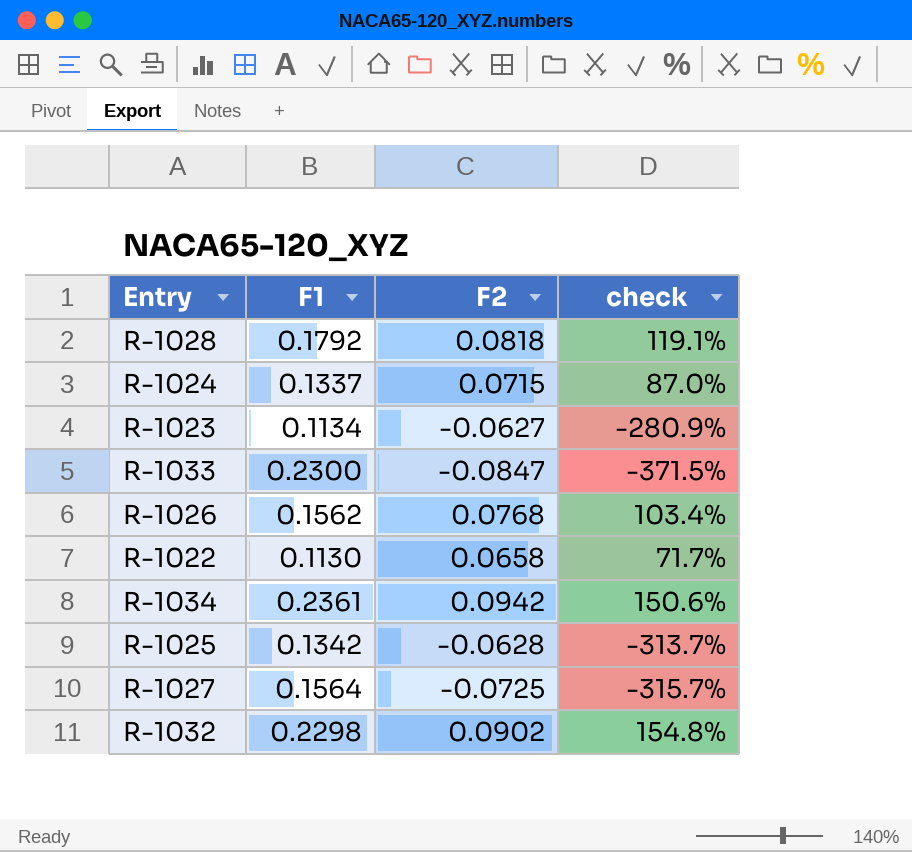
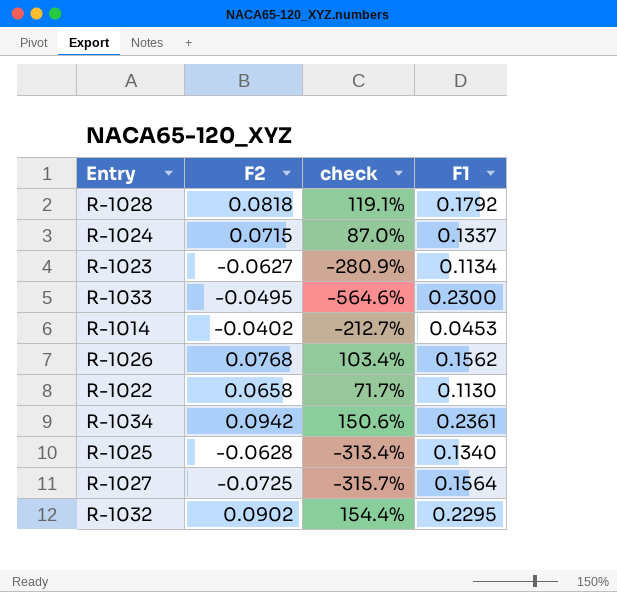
column F1 | position: 2 -> 4
R-1033 | F2: -0.0847 -> -0.0495
R-1033 | check: -371.5% -> -564.6%
row R-1014: none -> -0.0402 | -212.7% | 0.0453
R-1025 | check: -313.7% -> -313.4%
R-1025 | F1: 0.1342 -> 0.1340
R-1032 | check: 154.8% -> 154.4%
R-1032 | F1: 0.2298 -> 0.2295

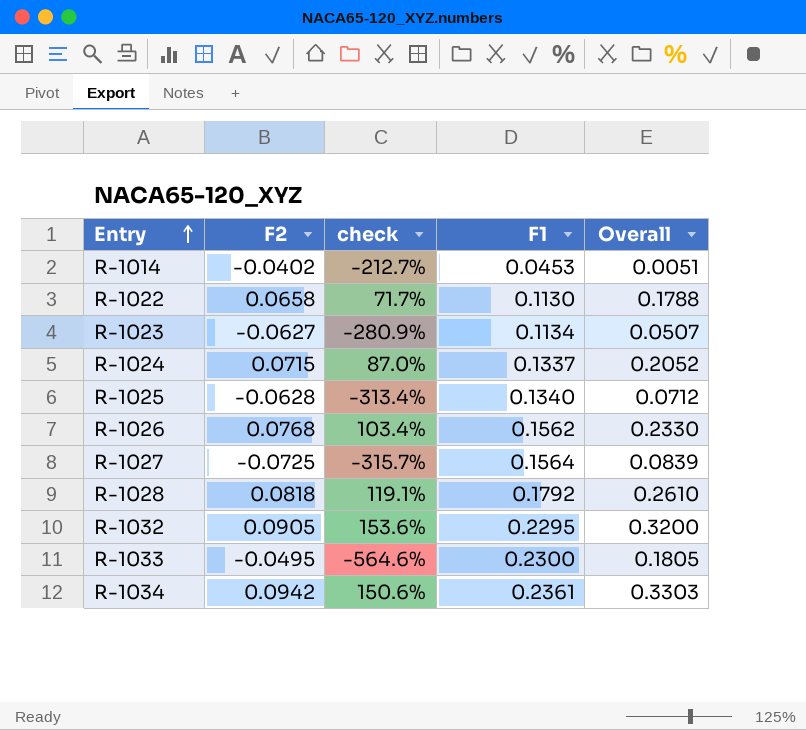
row order: none -> Entry ascending
column Overall | formula: none -> [F2] + [F1]
R-1032 | F2: 0.0902 -> 0.0905
R-1032 | check: 154.4% -> 153.6%

